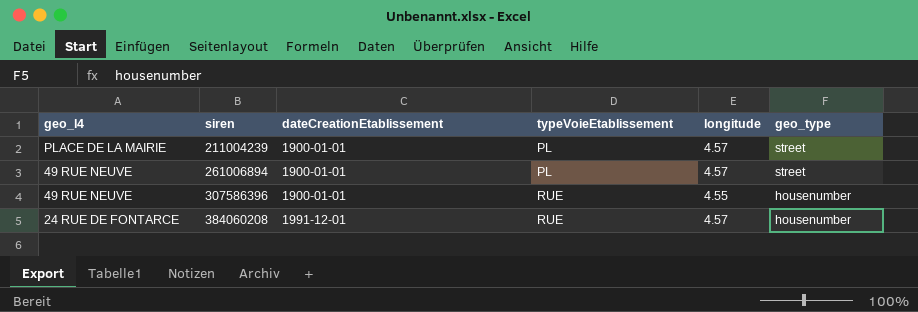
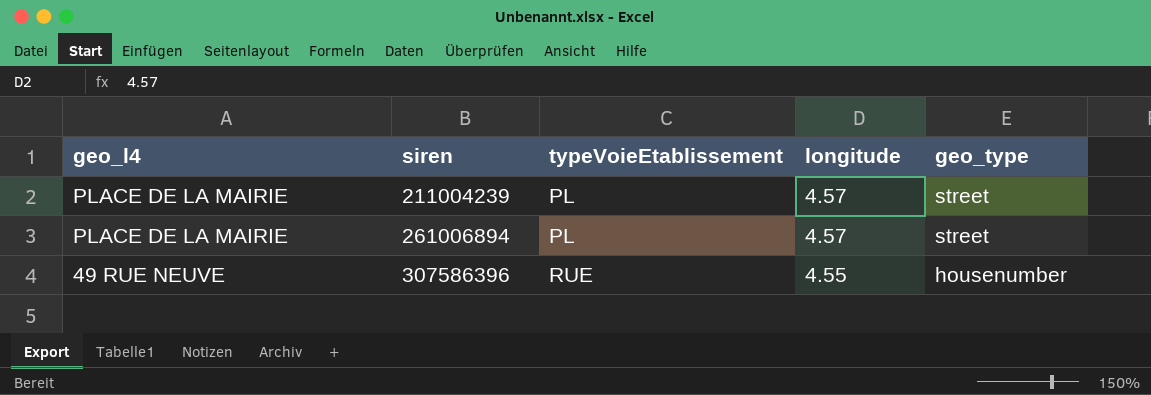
column dateCreationEtablissement | position: 3 -> none
row 384060208: 24 RUE DE FONTARCE | 1991-12-01 | RUE | 4.57 | housenumber -> none
261006894 | geo_l4: 49 RUE NEUVE -> PLACE DE LA MAIRIE

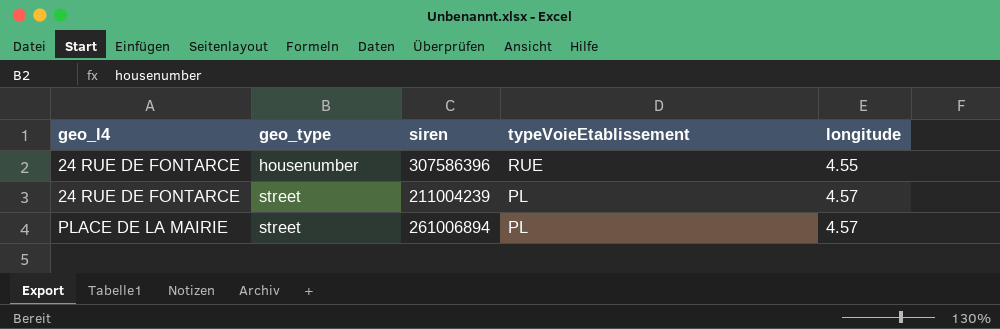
row order: geo_l4 descending -> geo_l4 ascending
column geo_type | position: 5 -> 2
307586396 | geo_l4: 49 RUE NEUVE -> 24 RUE DE FONTARCE
211004239 | geo_l4: PLACE DE LA MAIRIE -> 24 RUE DE FONTARCE

